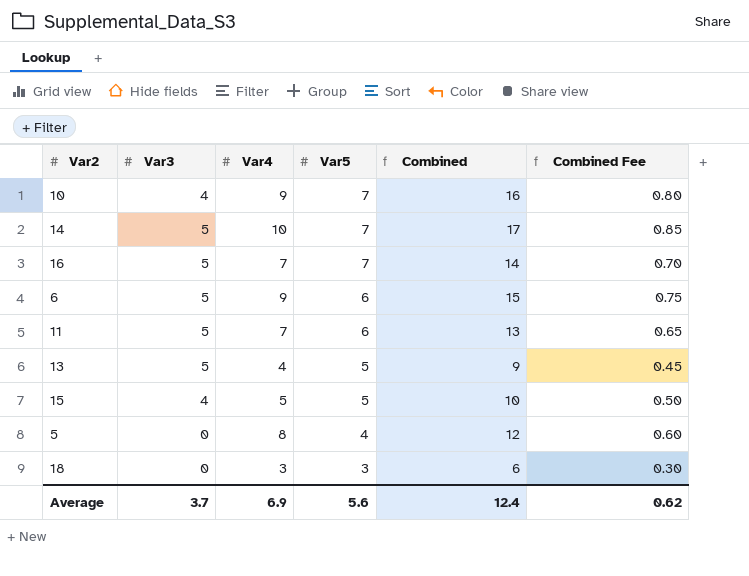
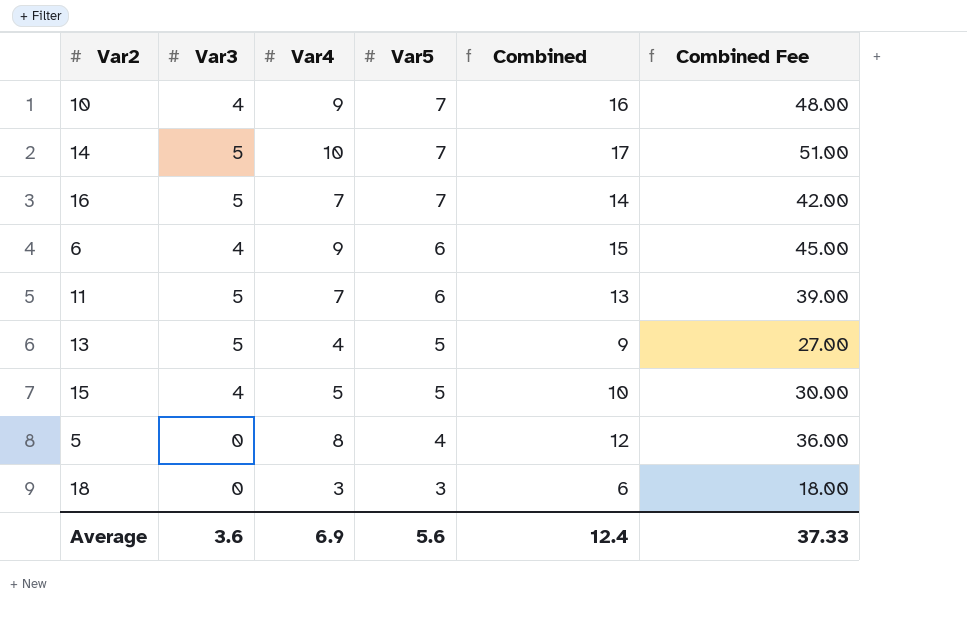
column Combined Fee | formula: [Combined] * 0.05 -> [Combined] * 3
6 | Var3: 5 -> 4
Average | Var3: 3.7 -> 3.6
Average | Combined Fee: 0.62 -> 37.33

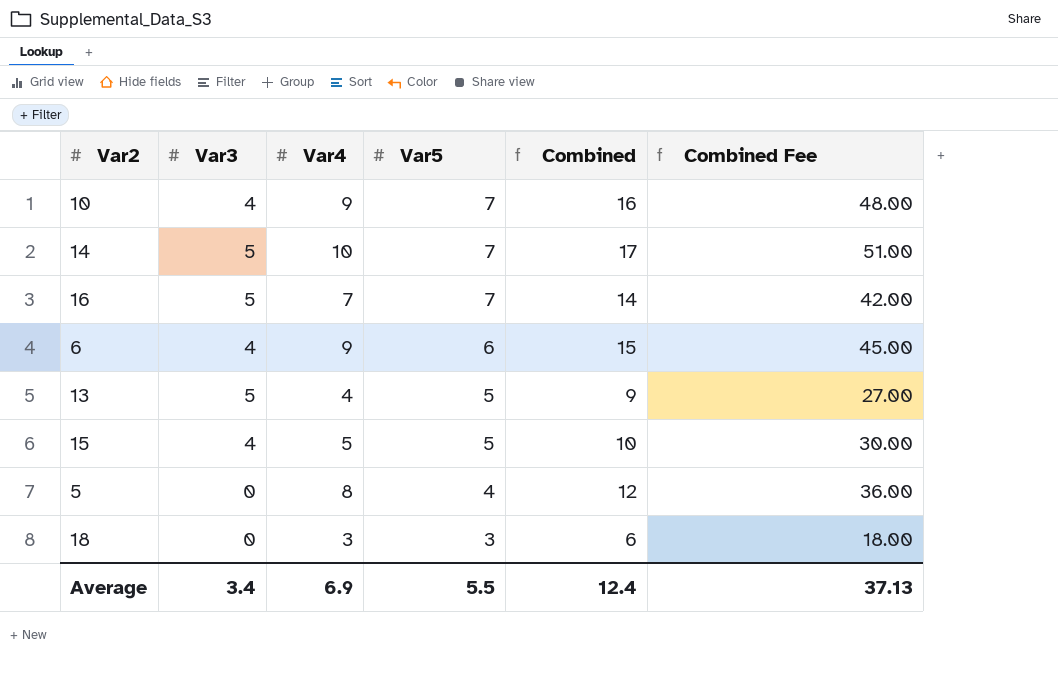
row 11: 5 | 7 | 6 | 13 | 39.00 -> none
Average | Var3: 3.6 -> 3.4
Average | Var5: 5.6 -> 5.5
Average | Combined Fee: 37.33 -> 37.13

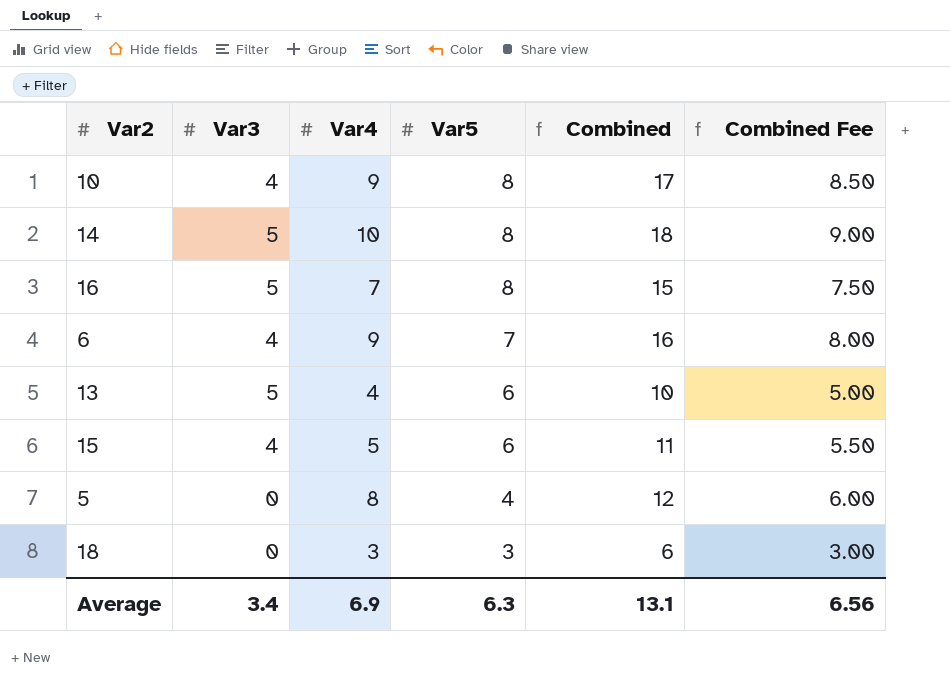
column Combined Fee | formula: [Combined] * 3 -> [Combined] * 0.5
10 | Var5: 7 -> 8
10 | Combined: 16 -> 17
14 | Var5: 7 -> 8
14 | Combined: 17 -> 18
16 | Var5: 7 -> 8
16 | Combined: 14 -> 15
6 | Var5: 6 -> 7
6 | Combined: 15 -> 16
13 | Var5: 5 -> 6
13 | Combined: 9 -> 10
15 | Var5: 5 -> 6
15 | Combined: 10 -> 11
Average | Var5: 5.5 -> 6.3
Average | Combined: 12.4 -> 13.1
Average | Combined Fee: 37.13 -> 6.56

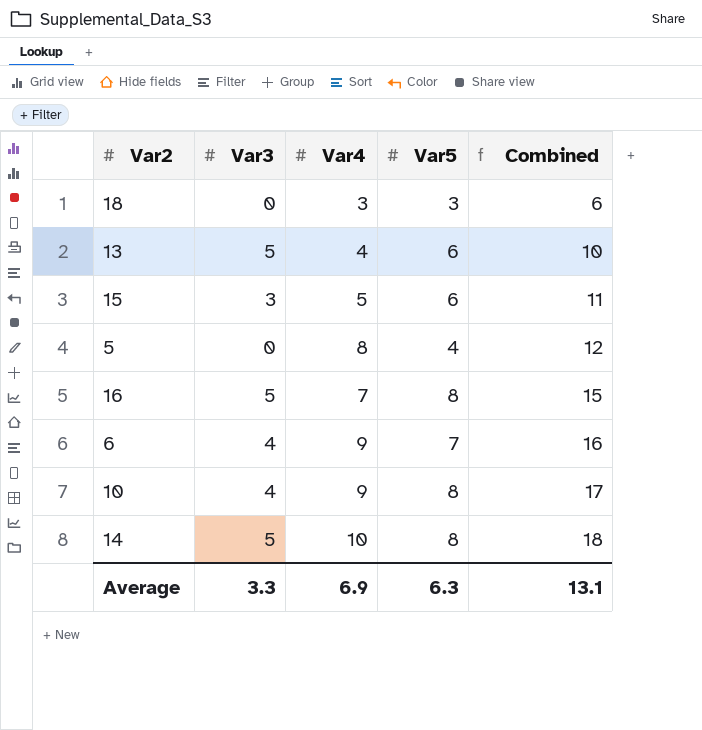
row order: Var5 descending -> Combined ascending
column Combined Fee | formula: [Combined] * 0.5 -> none
15 | Var3: 4 -> 3
Average | Var3: 3.4 -> 3.3

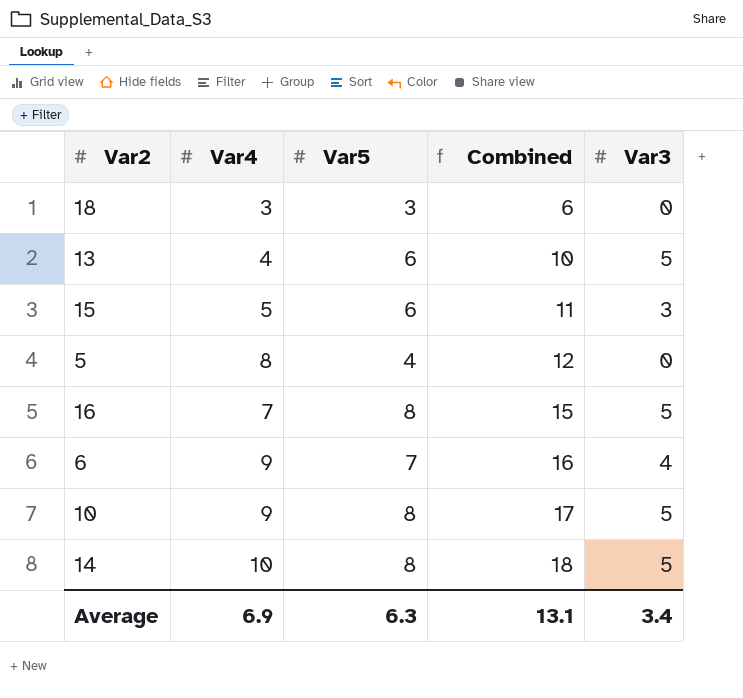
column Var3 | position: 2 -> 5
10 | Var3: 4 -> 5
Average | Var3: 3.3 -> 3.4

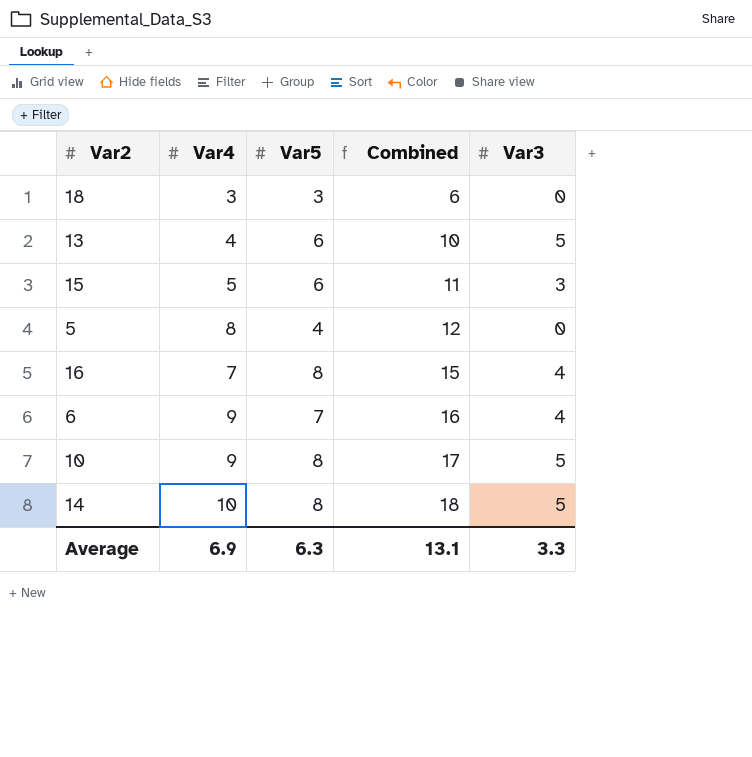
16 | Var3: 5 -> 4
Average | Var3: 3.4 -> 3.3

